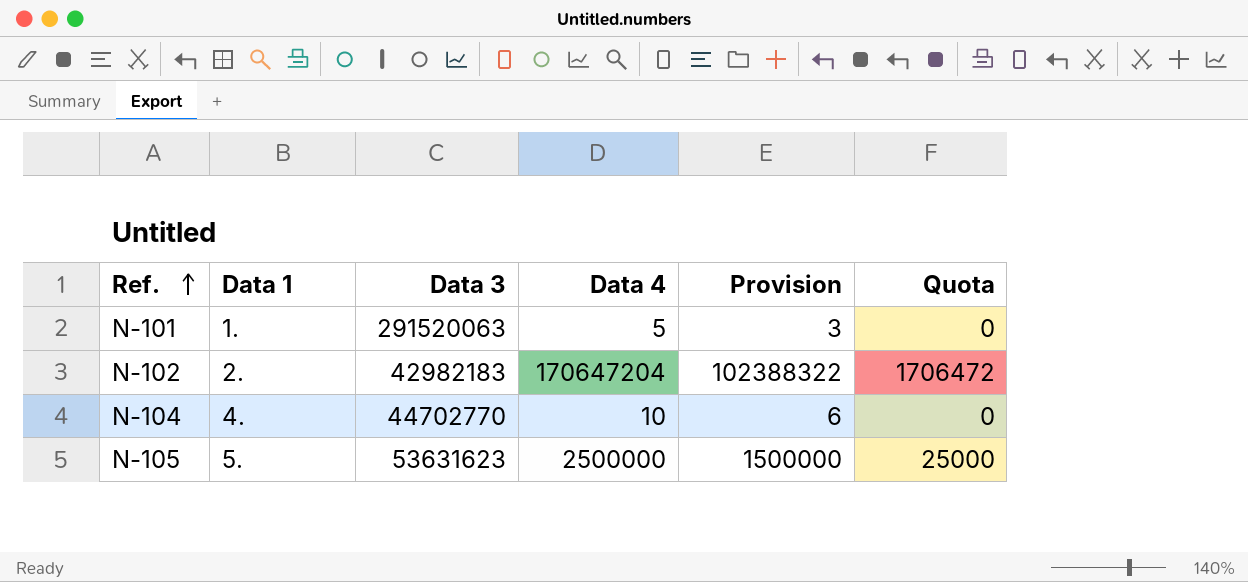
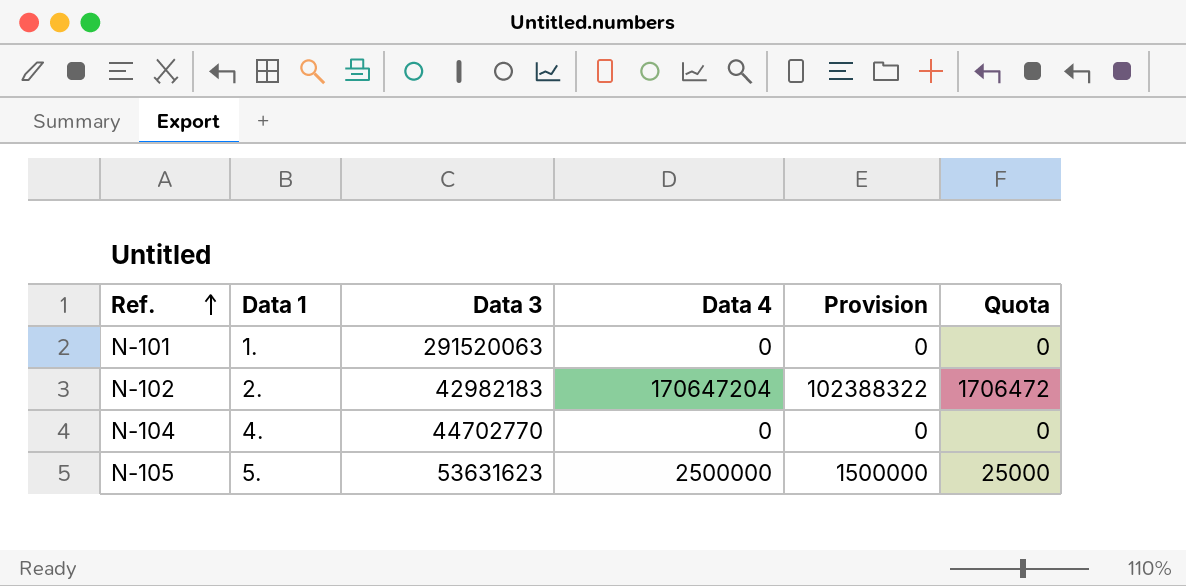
N-101 | Data 4: 5 -> 0
N-101 | Provision: 3 -> 0
N-104 | Data 4: 10 -> 0
N-104 | Provision: 6 -> 0

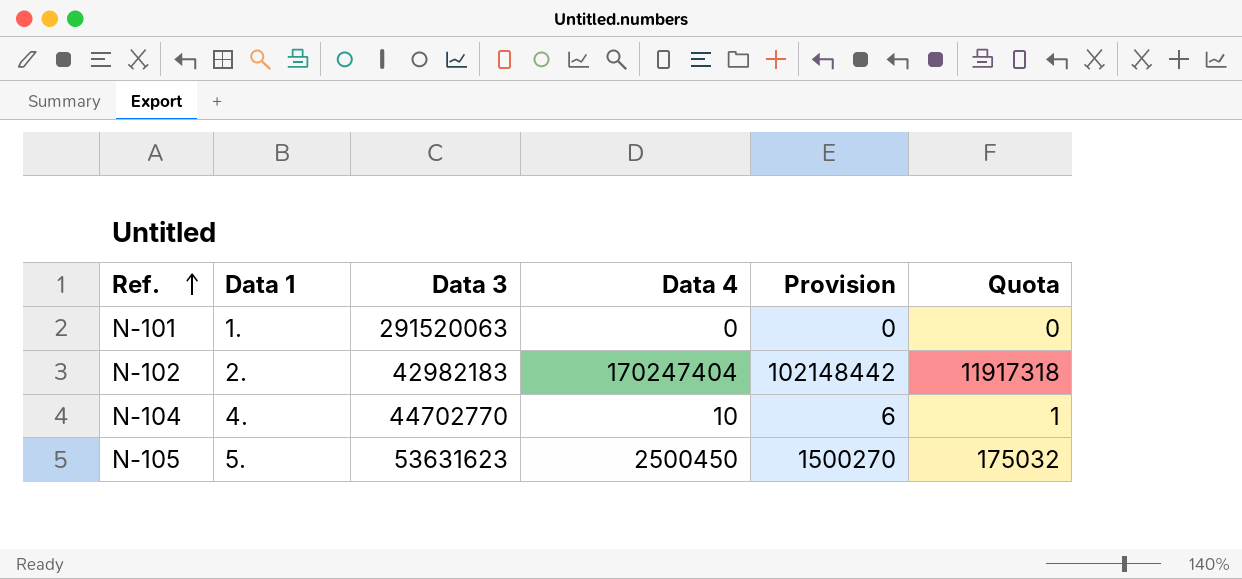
column Quota | formula: [Data 4] * 0.01 -> [Data 4] * 0.07
N-102 | Data 4: 170647204 -> 170247404
N-102 | Provision: 102388322 -> 102148442
N-104 | Data 4: 0 -> 10
N-104 | Provision: 0 -> 6
N-105 | Data 4: 2500000 -> 2500450
N-105 | Provision: 1500000 -> 1500270

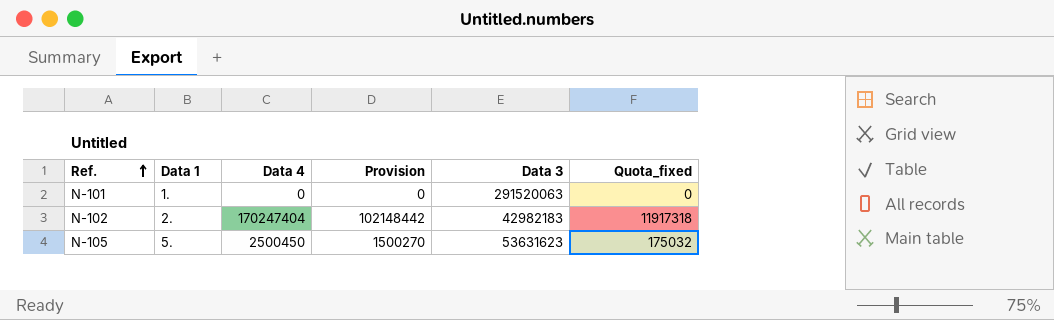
column Data 3 | position: 3 -> 5
column name: Quota -> Quota_fixed
row N-104: 4. | 44702770 | 10 | 6 | 1 -> none

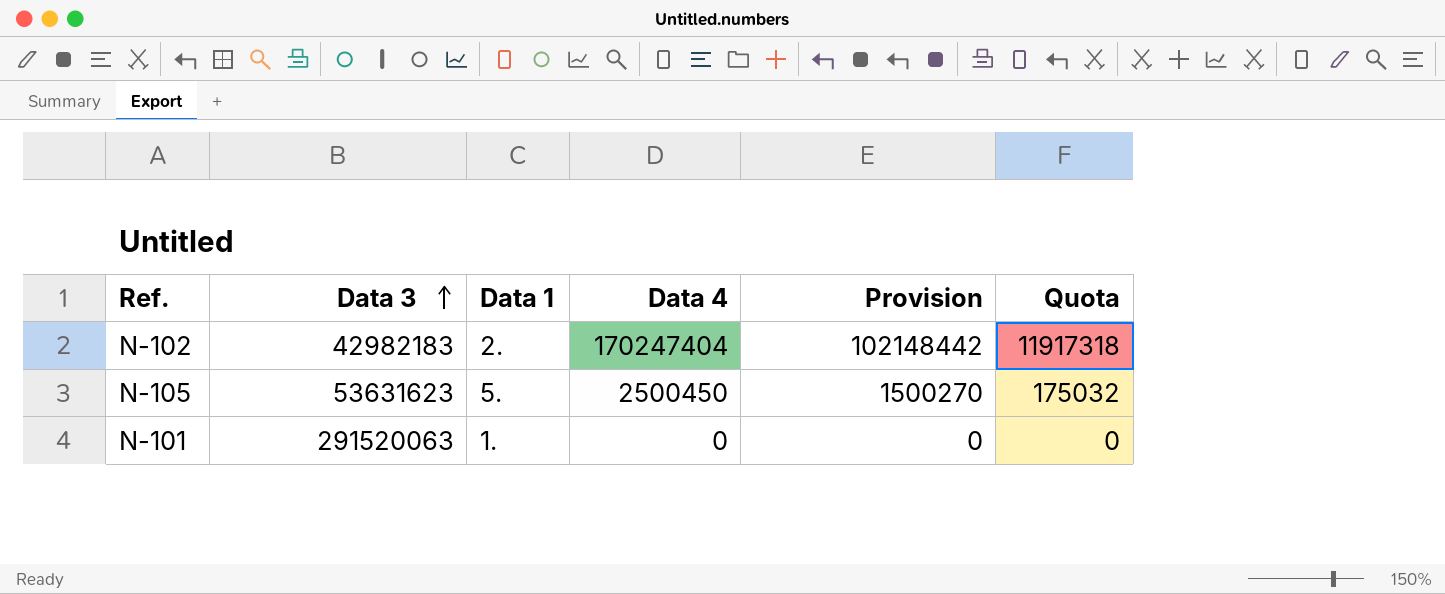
row order: Ref. ascending -> Data 3 ascending
column Data 3 | position: 5 -> 2
column name: Quota_fixed -> Quota

